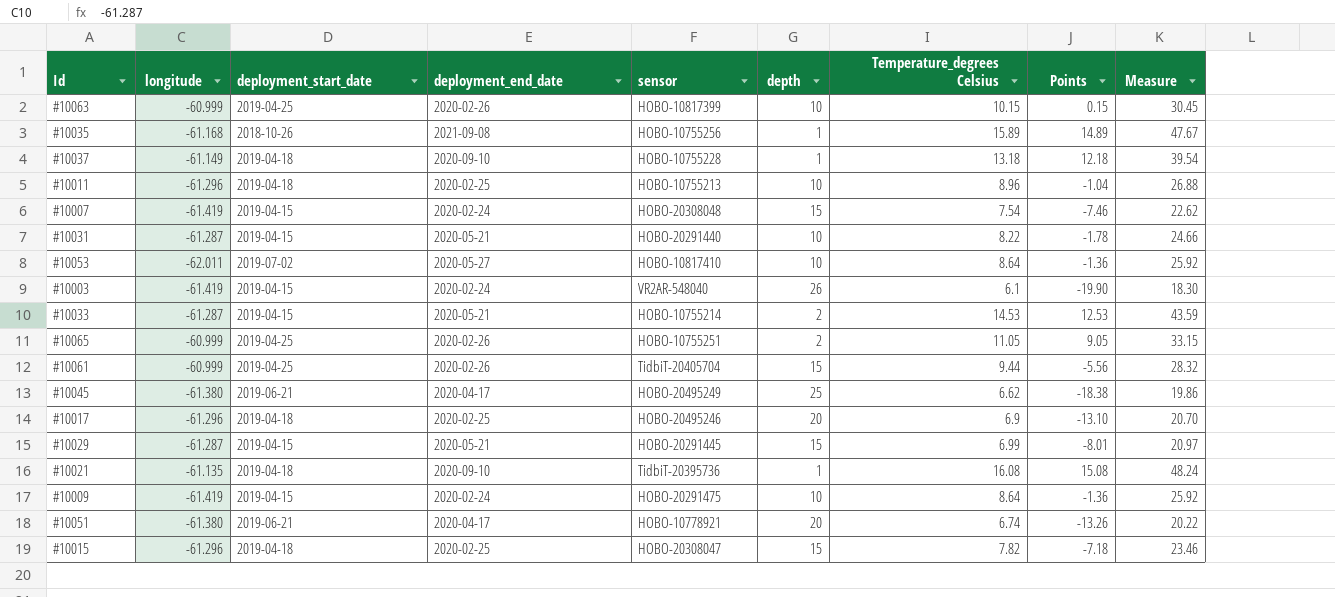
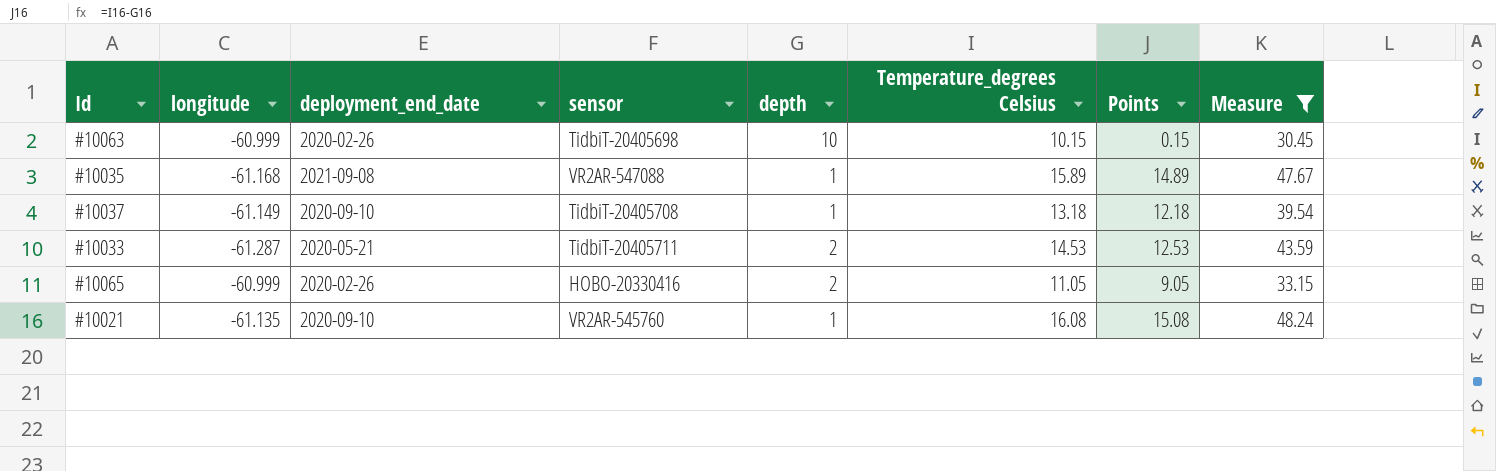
filter: none -> Measure >= 30.45
column deployment_start_date | position: 3 -> none
#10063 | sensor: HOBO-10817399 -> TidbiT-20405698
#10035 | sensor: HOBO-10755256 -> VR2AR-547088
#10037 | sensor: HOBO-10755228 -> TidbiT-20405708
#10033 | sensor: HOBO-10755214 -> TidbiT-20405711
#10065 | sensor: HOBO-10755251 -> HOBO-20330416
#10021 | sensor: TidbiT-20395736 -> VR2AR-545760

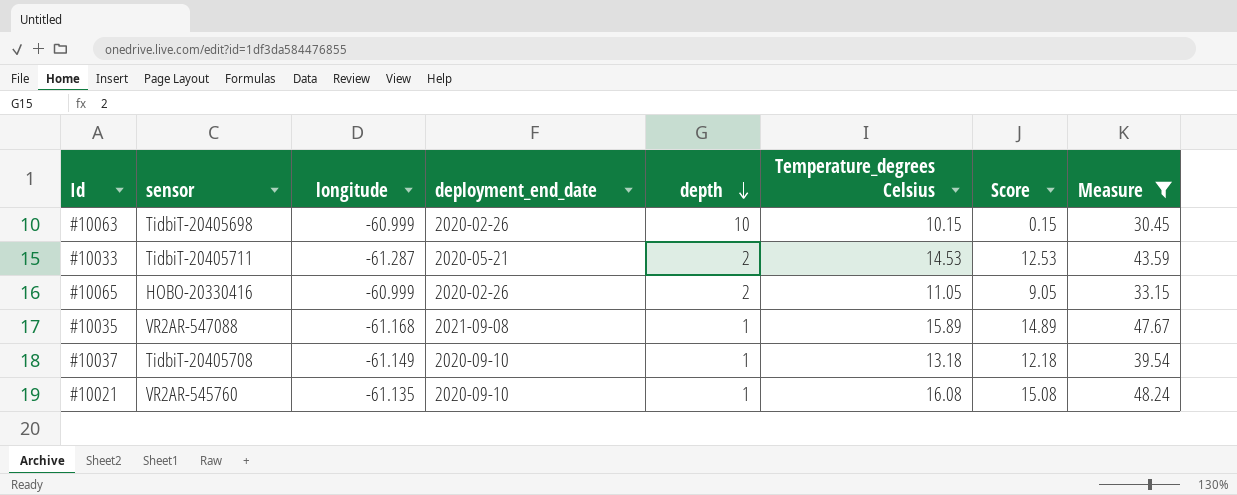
row order: none -> depth descending
column sensor | position: 4 -> 2
column name: Points -> Score

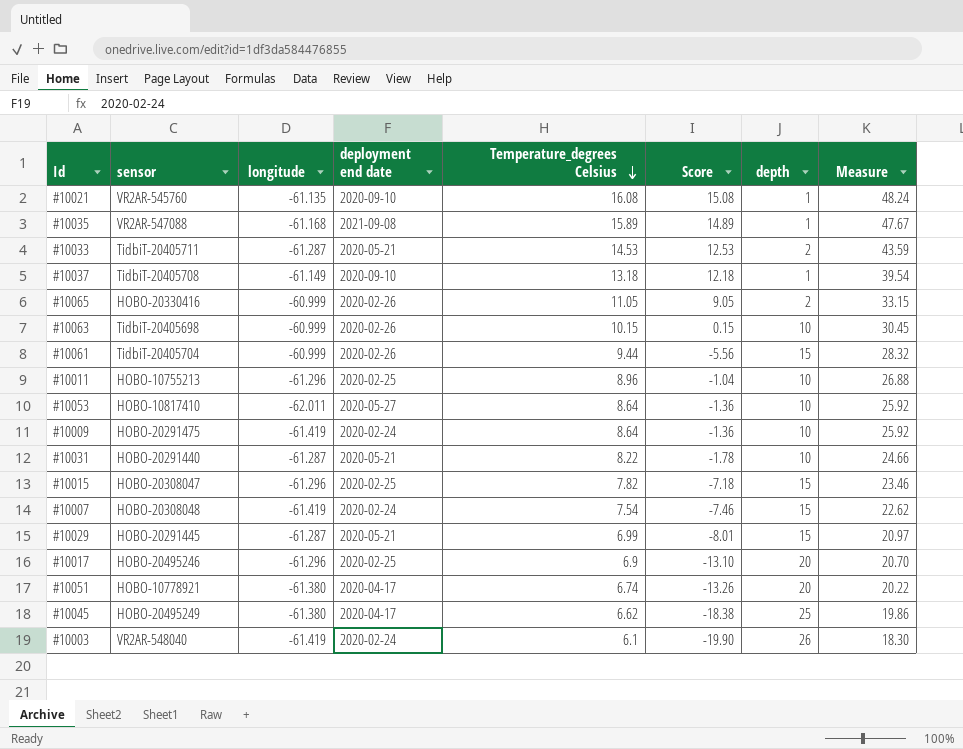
filter: Measure >= 30.45 -> none
row order: depth descending -> Temperature_degrees Celsius descending
column name: deployment_end_date -> deployment end date
column depth | position: 5 -> 7

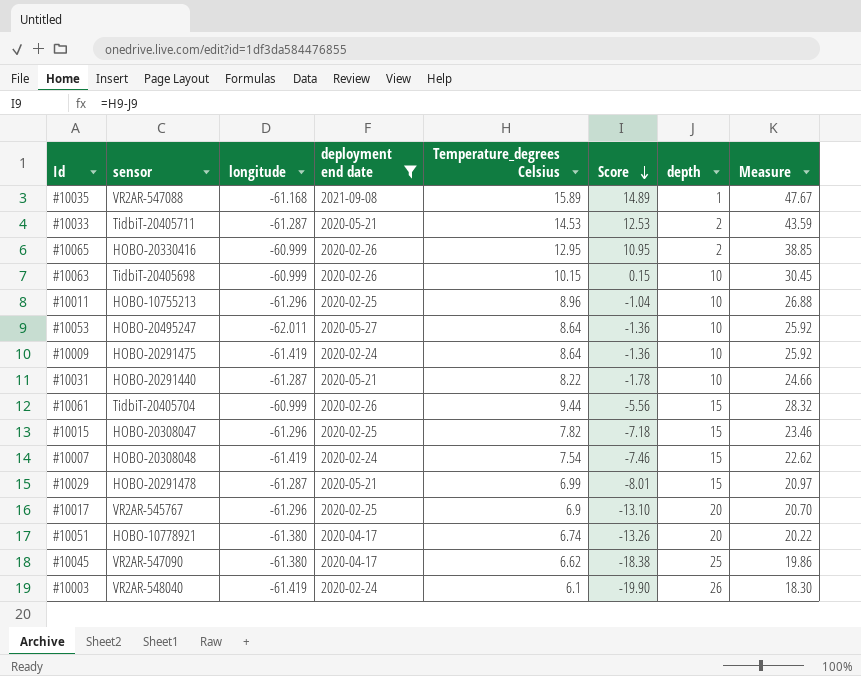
filter: none -> deployment end date != 2020-09-10
row order: Temperature_degrees Celsius descending -> Score descending
#10065 | Temperature_degrees Celsius: 11.05 -> 12.95
#10065 | Score: 9.05 -> 10.95
#10065 | Measure: 33.15 -> 38.85
#10053 | sensor: HOBO-10817410 -> HOBO-20495247
#10029 | sensor: HOBO-20291445 -> HOBO-20291478
#10017 | sensor: HOBO-20495246 -> VR2AR-545767
#10045 | sensor: HOBO-20495249 -> VR2AR-547090

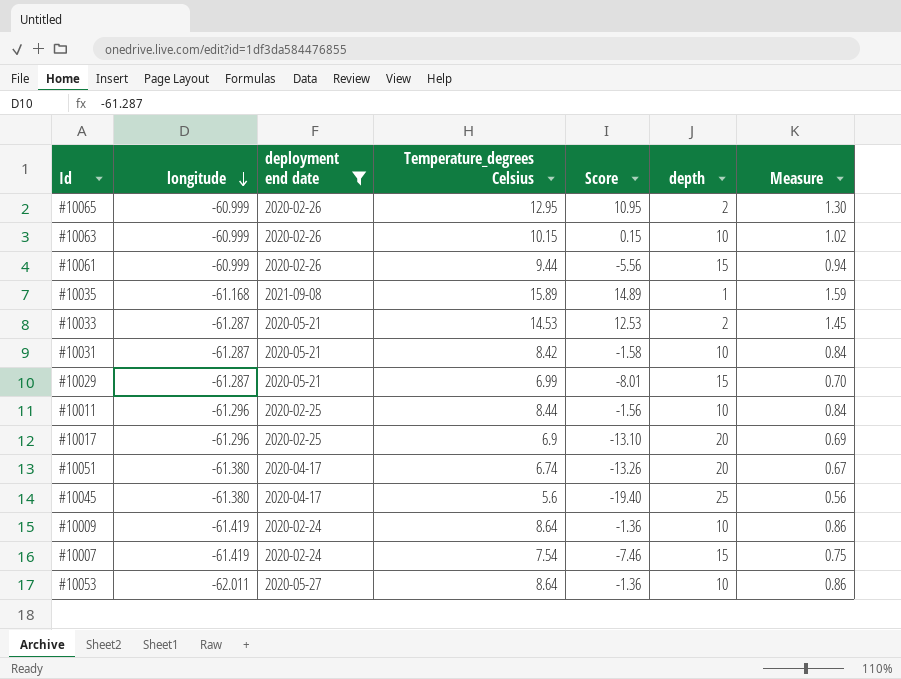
row order: Score descending -> longitude descending
column sensor | position: 2 -> none
column Measure | formula: [Temperature_degrees Celsius] * 3 -> [Temperature_degrees Celsius] * 0.1
row #10015: HOBO-20308047 | -61.296 | 2020-02-25 | 7.82 | -7.18 | 15 | 23.46 -> none
row #10003: VR2AR-548040 | -61.419 | 2020-02-24 | 6.1 | -19.90 | 26 | 18.30 -> none
#10031 | Temperature_degrees Celsius: 8.22 -> 8.42
#10031 | Score: -1.78 -> -1.58
#10011 | Temperature_degrees Celsius: 8.96 -> 8.44
#10011 | Score: -1.04 -> -1.56
#10045 | Temperature_degrees Celsius: 6.62 -> 5.6
#10045 | Score: -18.38 -> -19.40

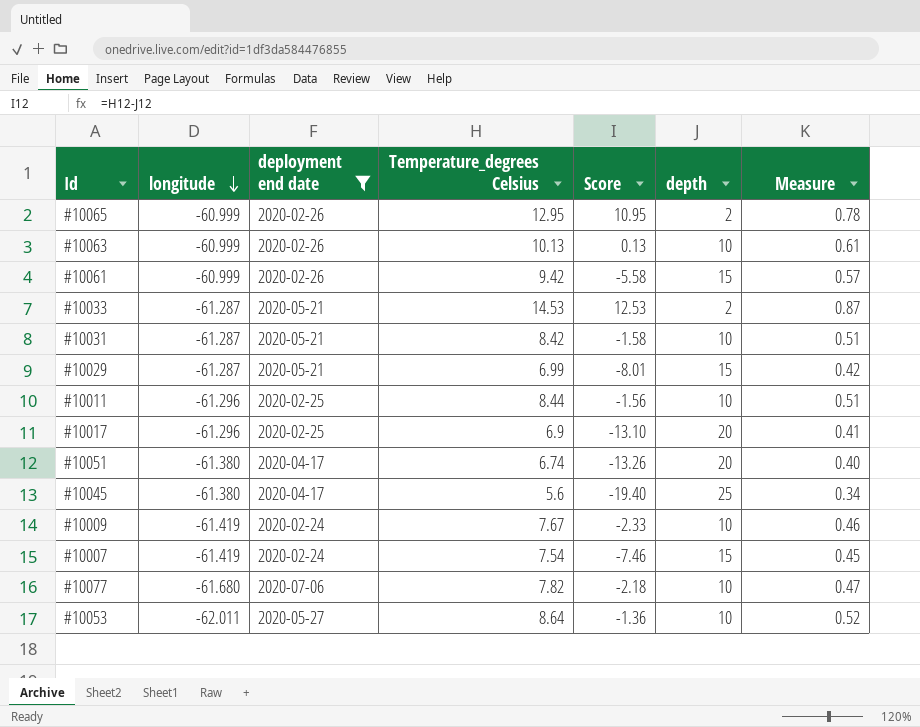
column Measure | formula: [Temperature_degrees Celsius] * 0.1 -> [Temperature_degrees Celsius] * 0.06
row #10035: -61.168 | 2021-09-08 | 15.89 | 14.89 | 1 | 1.59 -> none
#10063 | Temperature_degrees Celsius: 10.15 -> 10.13
#10063 | Score: 0.15 -> 0.13
#10061 | Temperature_degrees Celsius: 9.44 -> 9.42
#10061 | Score: -5.56 -> -5.58
#10009 | Temperature_degrees Celsius: 8.64 -> 7.67
#10009 | Score: -1.36 -> -2.33
row #10077: none -> -61.680 | 2020-07-06 | 7.82 | -2.18 | 10 | 0.47

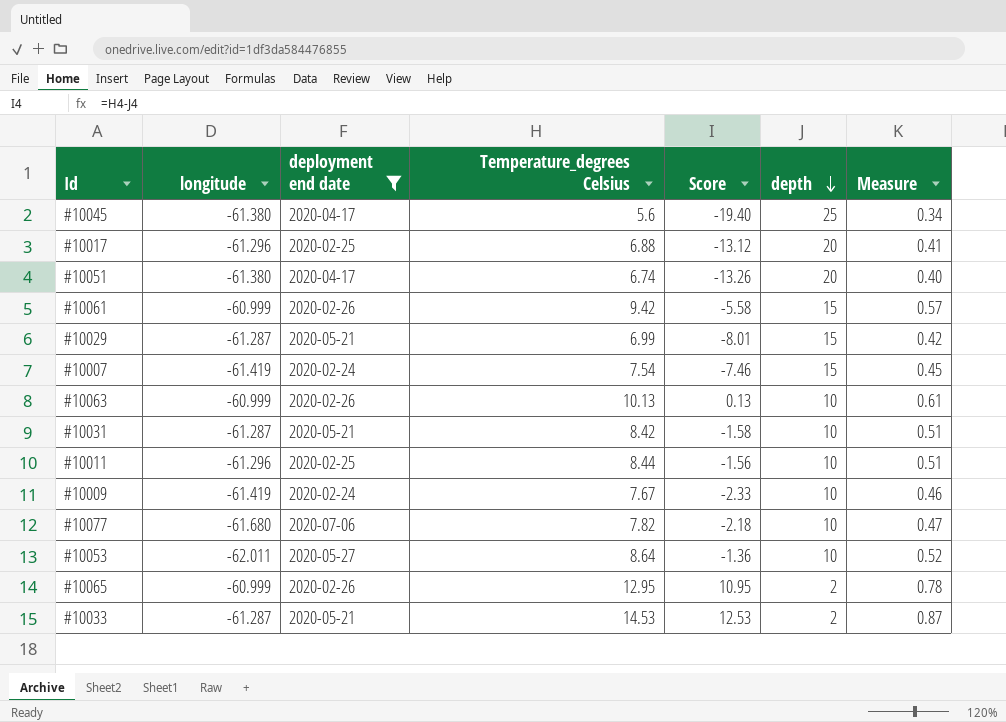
row order: longitude descending -> depth descending
#10017 | Temperature_degrees Celsius: 6.9 -> 6.88
#10017 | Score: -13.10 -> -13.12

